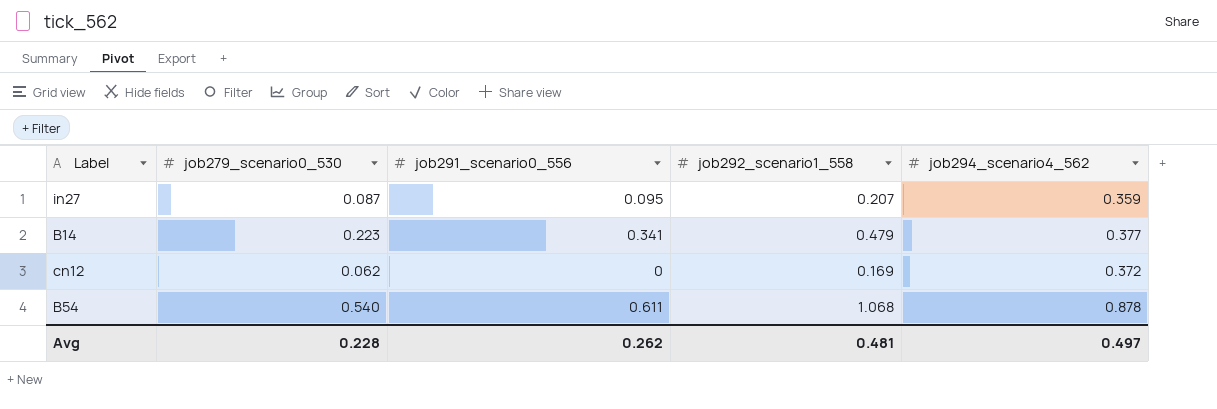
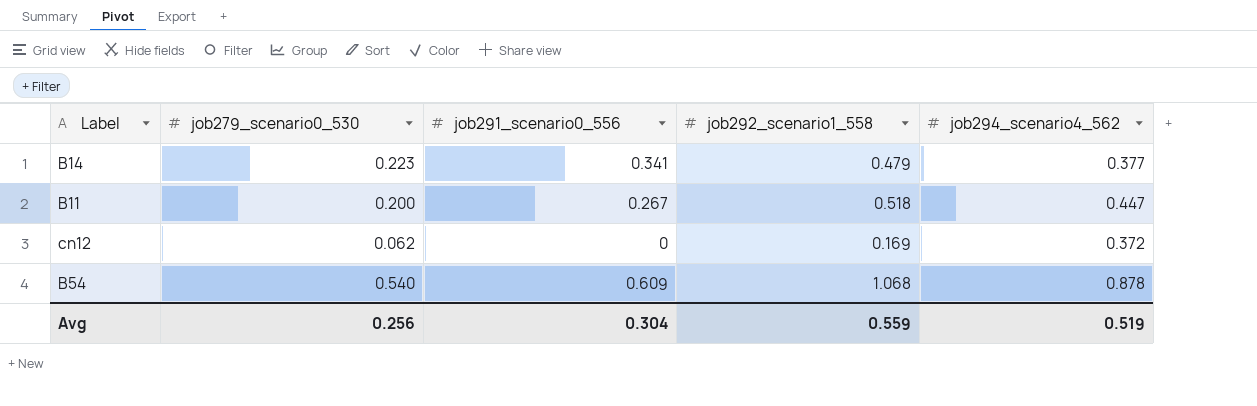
row in27: 0.087 | 0.095 | 0.207 | 0.359 -> none
row B11: none -> 0.200 | 0.267 | 0.518 | 0.447
B54 | job291_scenario0_556: 0.611 -> 0.609
Avg | job279_scenario0_530: 0.228 -> 0.256
Avg | job291_scenario0_556: 0.262 -> 0.304
Avg | job292_scenario1_558: 0.481 -> 0.559
Avg | job294_scenario4_562: 0.497 -> 0.519

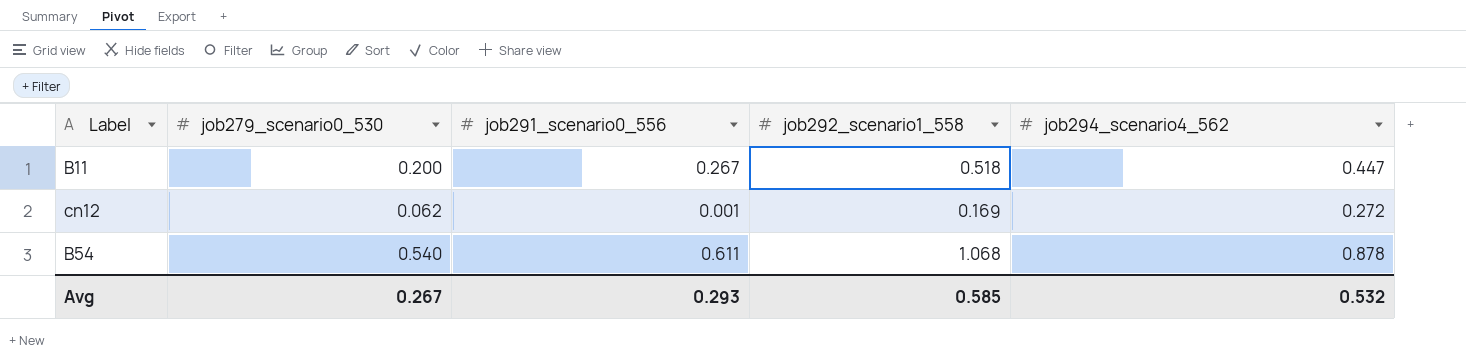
row B14: 0.223 | 0.341 | 0.479 | 0.377 -> none
cn12 | job291_scenario0_556: 0 -> 0.001
cn12 | job294_scenario4_562: 0.372 -> 0.272
B54 | job291_scenario0_556: 0.609 -> 0.611
Avg | job279_scenario0_530: 0.256 -> 0.267
Avg | job291_scenario0_556: 0.304 -> 0.293
Avg | job292_scenario1_558: 0.559 -> 0.585
Avg | job294_scenario4_562: 0.519 -> 0.532

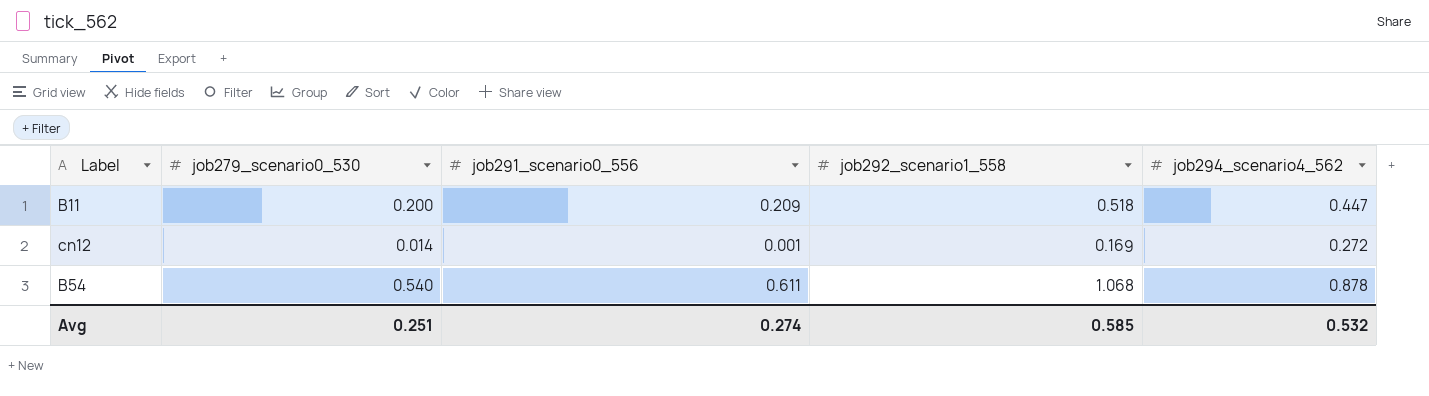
B11 | job291_scenario0_556: 0.267 -> 0.209
cn12 | job279_scenario0_530: 0.062 -> 0.014
Avg | job279_scenario0_530: 0.267 -> 0.251
Avg | job291_scenario0_556: 0.293 -> 0.274

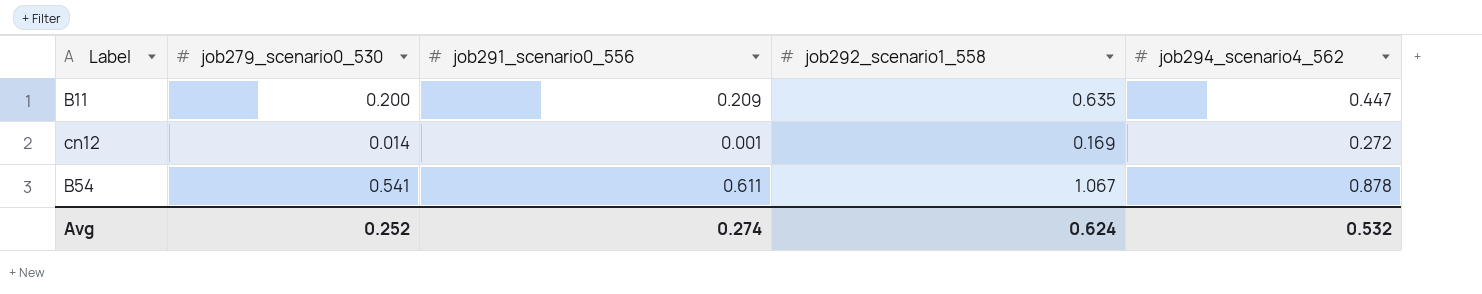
B11 | job292_scenario1_558: 0.518 -> 0.635
B54 | job279_scenario0_530: 0.540 -> 0.541
B54 | job292_scenario1_558: 1.068 -> 1.067
Avg | job279_scenario0_530: 0.251 -> 0.252
Avg | job292_scenario1_558: 0.585 -> 0.624

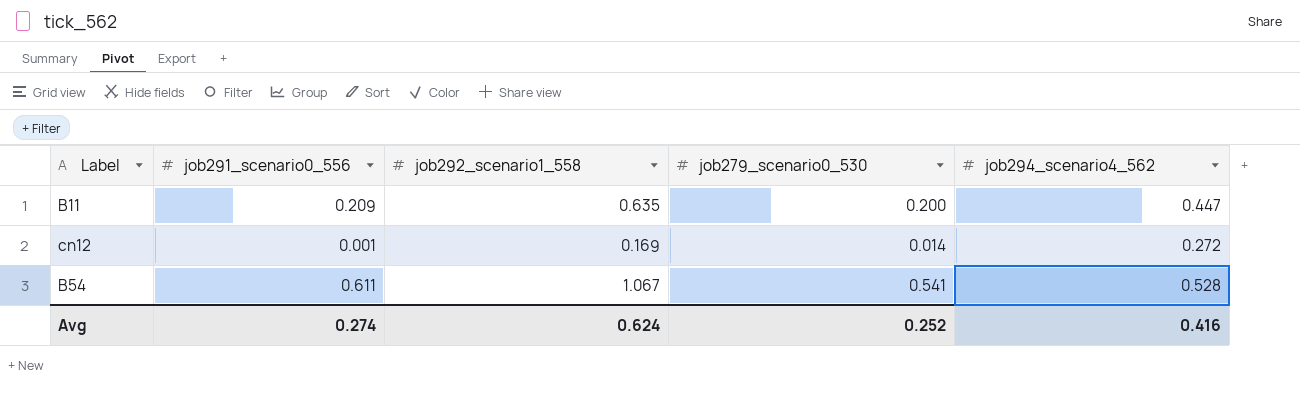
column job279_scenario0_530 | position: 2 -> 4
B54 | job294_scenario4_562: 0.878 -> 0.528
Avg | job294_scenario4_562: 0.532 -> 0.416

